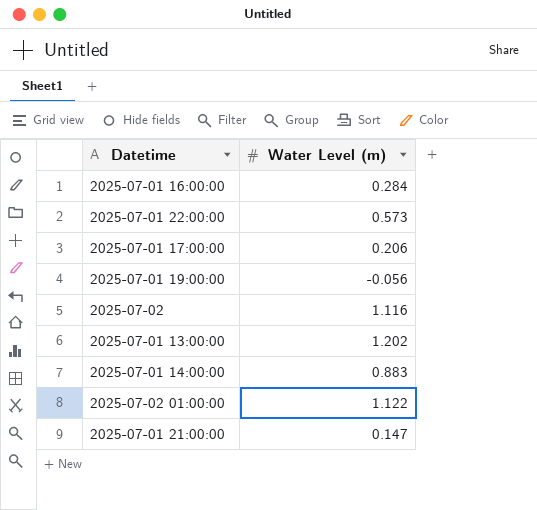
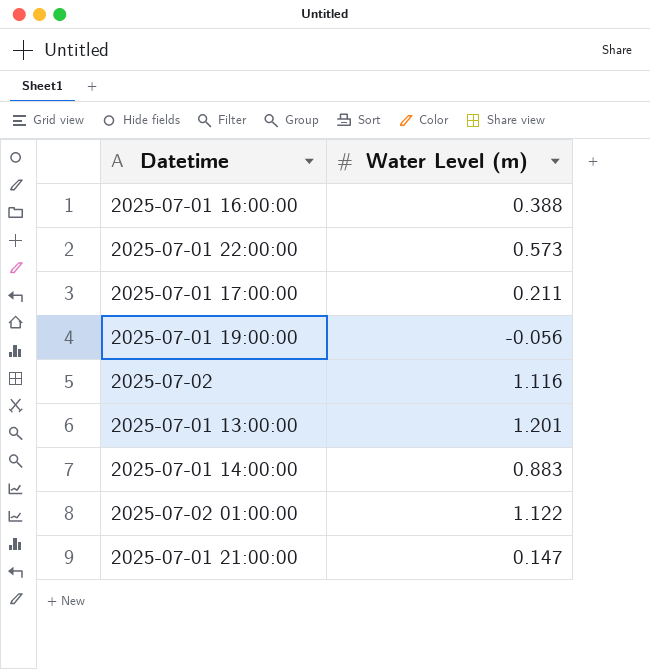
2025-07-01 16:00:00 | Water Level (m): 0.284 -> 0.388
2025-07-01 17:00:00 | Water Level (m): 0.206 -> 0.211
2025-07-01 13:00:00 | Water Level (m): 1.202 -> 1.201

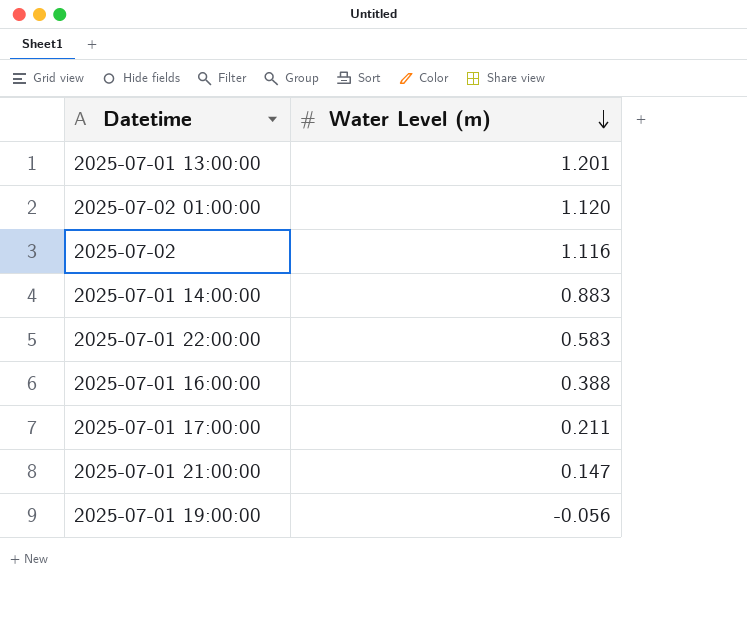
row order: none -> Water Level (m) descending
2025-07-02 01:00:00 | Water Level (m): 1.122 -> 1.120
2025-07-01 22:00:00 | Water Level (m): 0.573 -> 0.583

